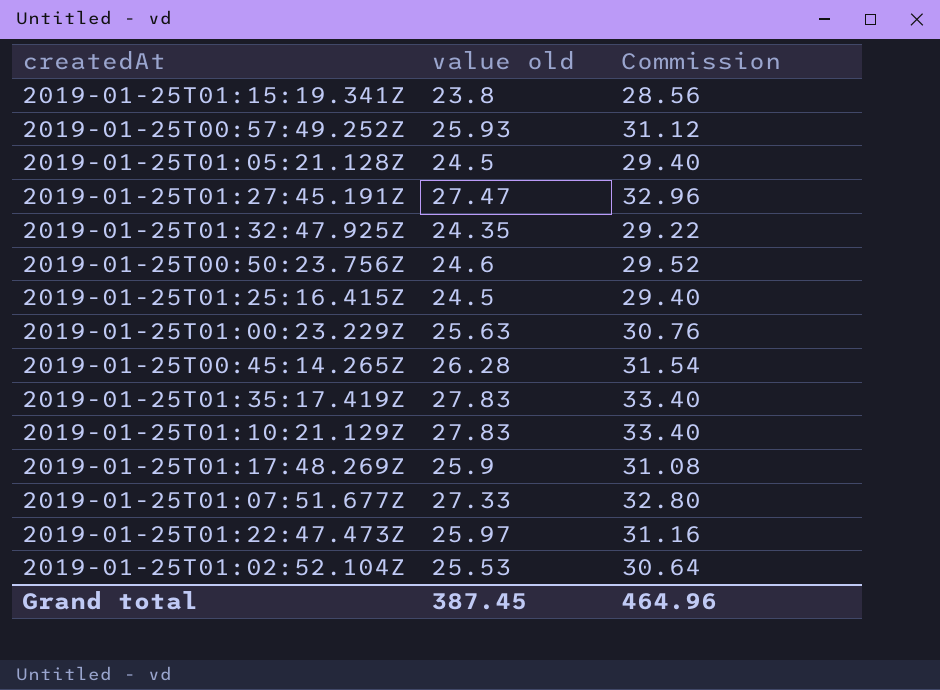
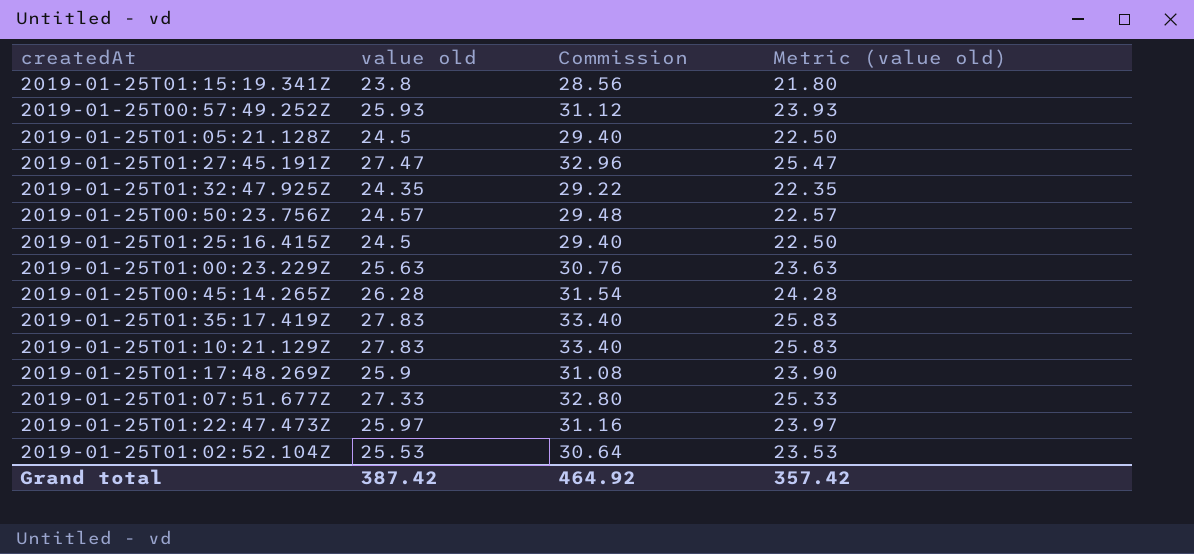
column Metric (value old) | formula: none -> [value old] - 2
2019-01-25T00:50:23.756Z | value old: 24.6 -> 24.57
2019-01-25T00:50:23.756Z | Commission: 29.52 -> 29.48
Grand total | value old: 387.45 -> 387.42
Grand total | Commission: 464.96 -> 464.92

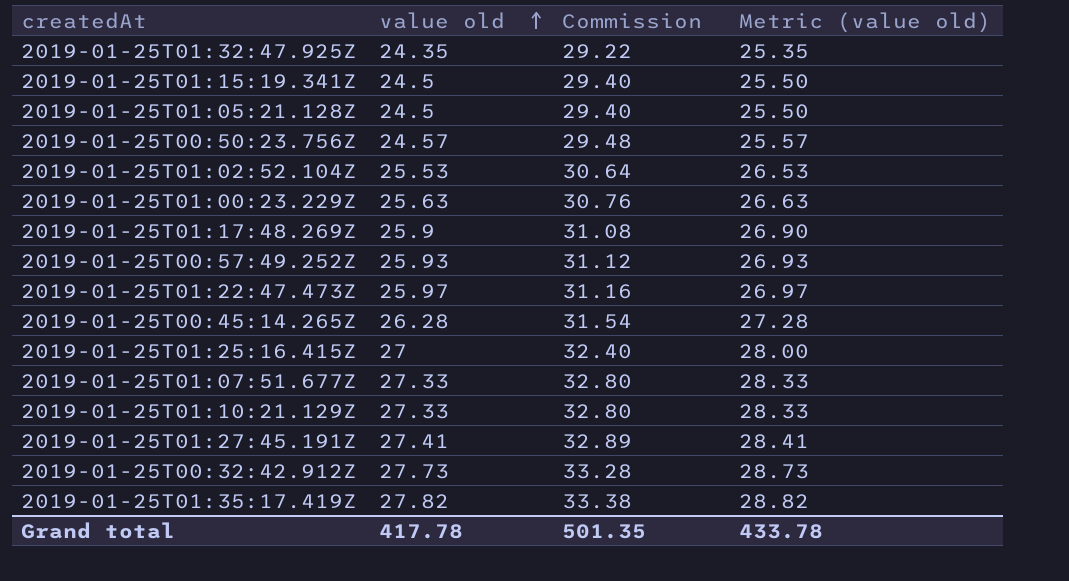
row order: none -> value old ascending
column Metric (value old) | formula: [value old] - 2 -> [value old] + 1
2019-01-25T01:15:19.341Z | value old: 23.8 -> 24.5
2019-01-25T01:15:19.341Z | Commission: 28.56 -> 29.40
2019-01-25T01:25:16.415Z | value old: 24.5 -> 27
2019-01-25T01:25:16.415Z | Commission: 29.40 -> 32.40
2019-01-25T01:10:21.129Z | value old: 27.83 -> 27.33
2019-01-25T01:10:21.129Z | Commission: 33.40 -> 32.80
2019-01-25T01:27:45.191Z | value old: 27.47 -> 27.41
2019-01-25T01:27:45.191Z | Commission: 32.96 -> 32.89
row 2019-01-25T00:32:42.912Z: none -> 27.73 | 33.28 | 28.73
2019-01-25T01:35:17.419Z | value old: 27.83 -> 27.82
2019-01-25T01:35:17.419Z | Commission: 33.40 -> 33.38
Grand total | value old: 387.42 -> 417.78
Grand total | Commission: 464.92 -> 501.35
Grand total | Metric (value old): 357.42 -> 433.78

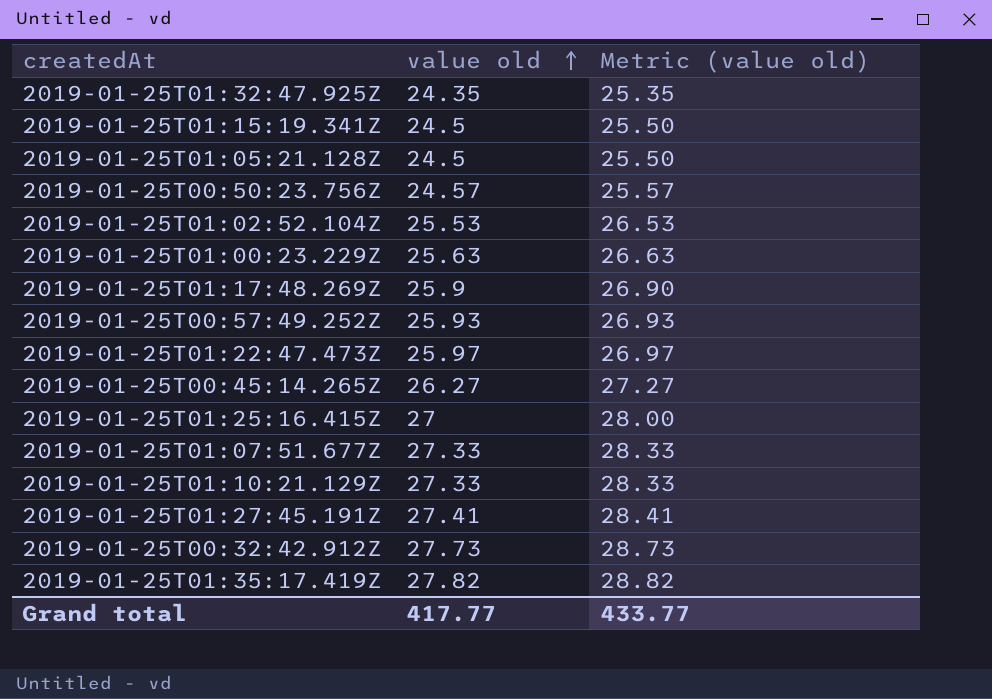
column Commission | formula: [value old] * 1.2 -> none
2019-01-25T00:45:14.265Z | value old: 26.28 -> 26.27
2019-01-25T00:45:14.265Z | Metric (value old): 27.28 -> 27.27
Grand total | value old: 417.78 -> 417.77
Grand total | Metric (value old): 433.78 -> 433.77

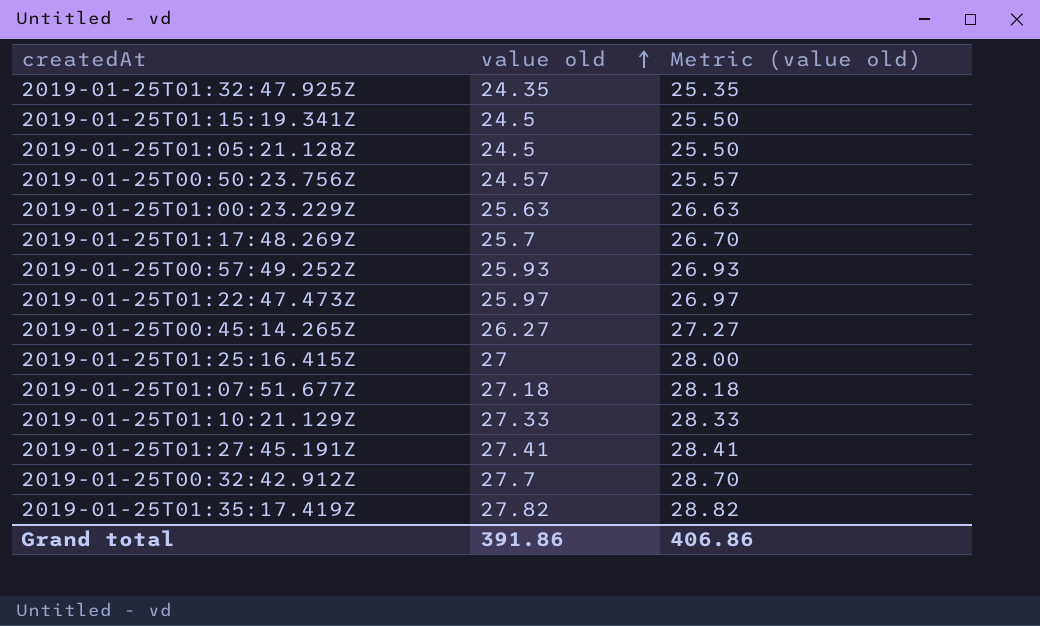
row 2019-01-25T01:02:52.104Z: 25.53 | 26.53 -> none
2019-01-25T01:17:48.269Z | value old: 25.9 -> 25.7
2019-01-25T01:17:48.269Z | Metric (value old): 26.90 -> 26.70
2019-01-25T01:07:51.677Z | value old: 27.33 -> 27.18
2019-01-25T01:07:51.677Z | Metric (value old): 28.33 -> 28.18
2019-01-25T00:32:42.912Z | value old: 27.73 -> 27.7
2019-01-25T00:32:42.912Z | Metric (value old): 28.73 -> 28.70
Grand total | value old: 417.77 -> 391.86
Grand total | Metric (value old): 433.77 -> 406.86

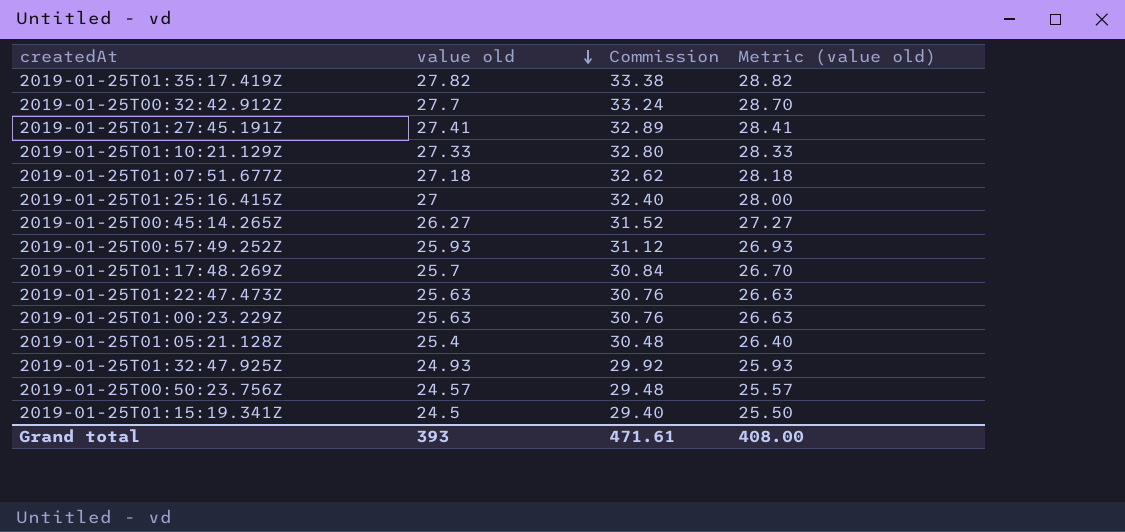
row order: value old ascending -> value old descending
column Commission | formula: none -> [value old] * 1.2
2019-01-25T01:22:47.473Z | value old: 25.97 -> 25.63
2019-01-25T01:22:47.473Z | Metric (value old): 26.97 -> 26.63
2019-01-25T01:05:21.128Z | value old: 24.5 -> 25.4
2019-01-25T01:05:21.128Z | Metric (value old): 25.50 -> 26.40
2019-01-25T01:32:47.925Z | value old: 24.35 -> 24.93
2019-01-25T01:32:47.925Z | Metric (value old): 25.35 -> 25.93
Grand total | value old: 391.86 -> 393
Grand total | Metric (value old): 406.86 -> 408.00

